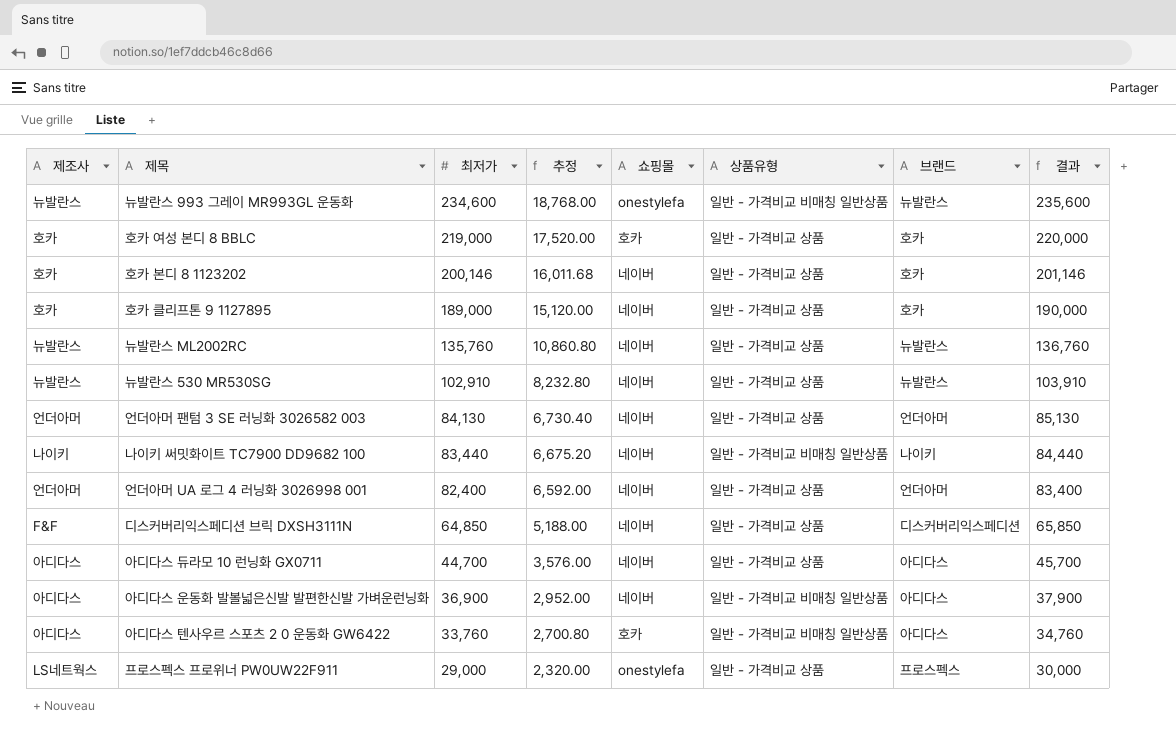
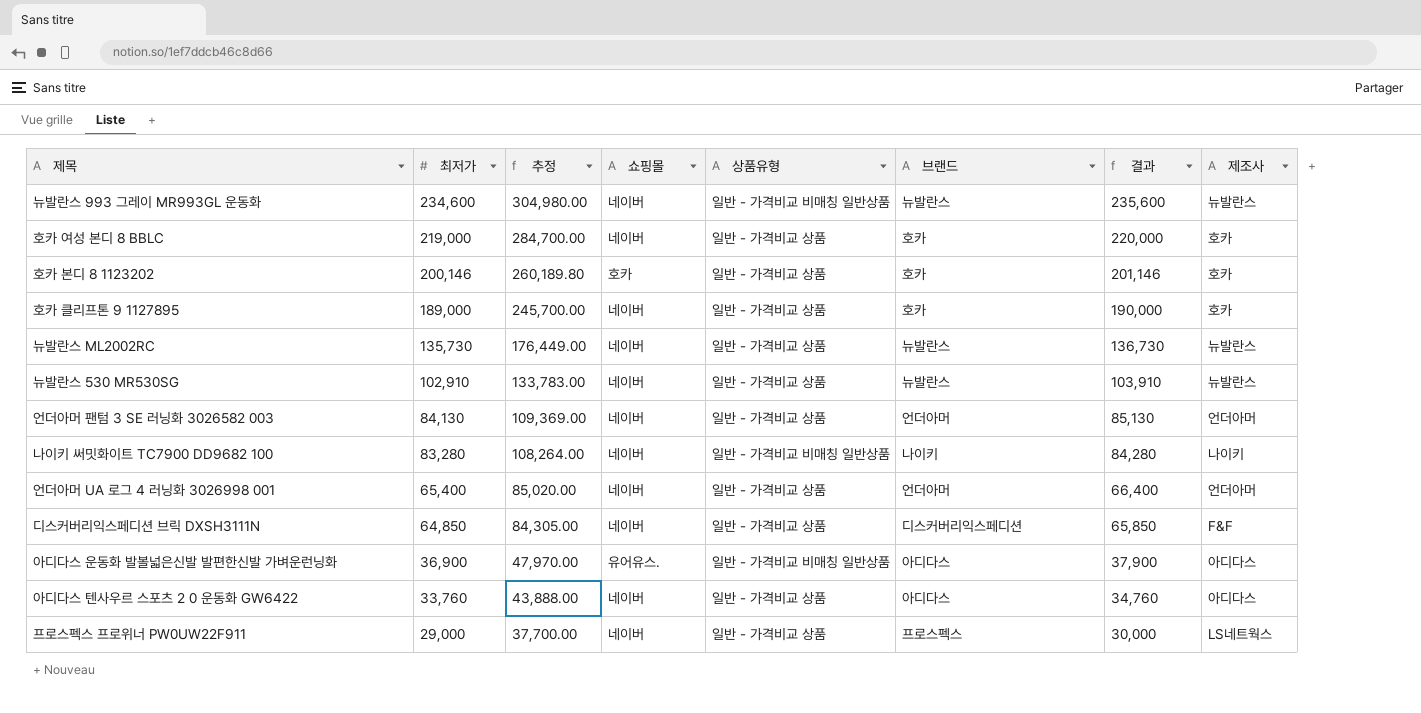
column 추정 | formula: [최저가] * 0.08 -> [최저가] * 1.3
column 제조사 | position: 1 -> 8
row 아디다스 듀라모 10 런닝화 GX0711: 아디다스 | 44,700 | 3,576.00 | 네이버 | 일반 - 가격비교 상품 | 아디다스 | 45,700 -> none
뉴발란스 993 그레이 MR993GL 운동화 | 쇼핑몰: onestylefa -> 네이버
호카 여성 본디 8 BBLC | 쇼핑몰: 호카 -> 네이버
호카 본디 8 1123202 | 쇼핑몰: 네이버 -> 호카
뉴발란스 ML2002RC | 최저가: 135,760 -> 135,730
뉴발란스 ML2002RC | 결과: 136,760 -> 136,730
나이키 써밋화이트 TC7900 DD9682 100 | 최저가: 83,440 -> 83,280
나이키 써밋화이트 TC7900 DD9682 100 | 결과: 84,440 -> 84,280
언더아머 UA 로그 4 러닝화 3026998 001 | 최저가: 82,400 -> 65,400
언더아머 UA 로그 4 러닝화 3026998 001 | 결과: 83,400 -> 66,400
아디다스 운동화 발볼넓은신발 발편한신발 가벼운런닝화 | 쇼핑몰: 네이버 -> 유어유스.
아디다스 텐사우르 스포츠 2 0 운동화 GW6422 | 쇼핑몰: 호카 -> 네이버
아디다스 텐사우르 스포츠 2 0 운동화 GW6422 | 상품유형: 일반 - 가격비교 비매칭 일반상품 -> 일반 - 가격비교 상품
프로스펙스 프로위너 PW0UW22F911 | 쇼핑몰: onestylefa -> 네이버

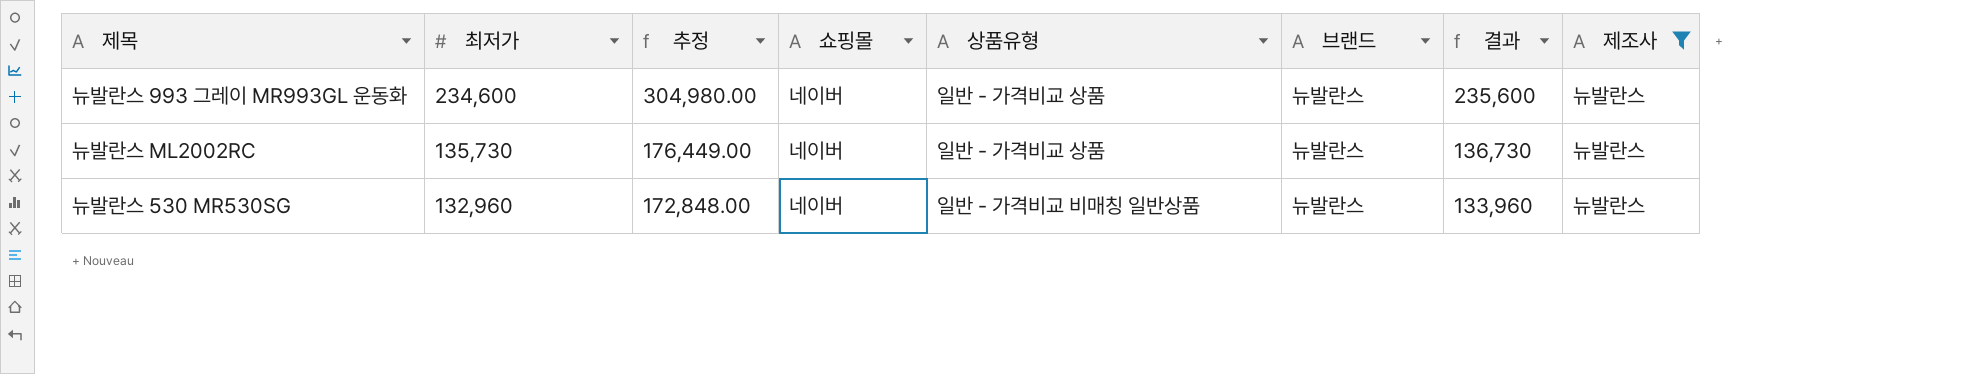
filter: none -> 제조사 = 뉴발란스
뉴발란스 993 그레이 MR993GL 운동화 | 상품유형: 일반 - 가격비교 비매칭 일반상품 -> 일반 - 가격비교 상품
뉴발란스 530 MR530SG | 최저가: 102,910 -> 132,960
뉴발란스 530 MR530SG | 추정: 133,783.00 -> 172,848.00
뉴발란스 530 MR530SG | 상품유형: 일반 - 가격비교 상품 -> 일반 - 가격비교 비매칭 일반상품
뉴발란스 530 MR530SG | 결과: 103,910 -> 133,960

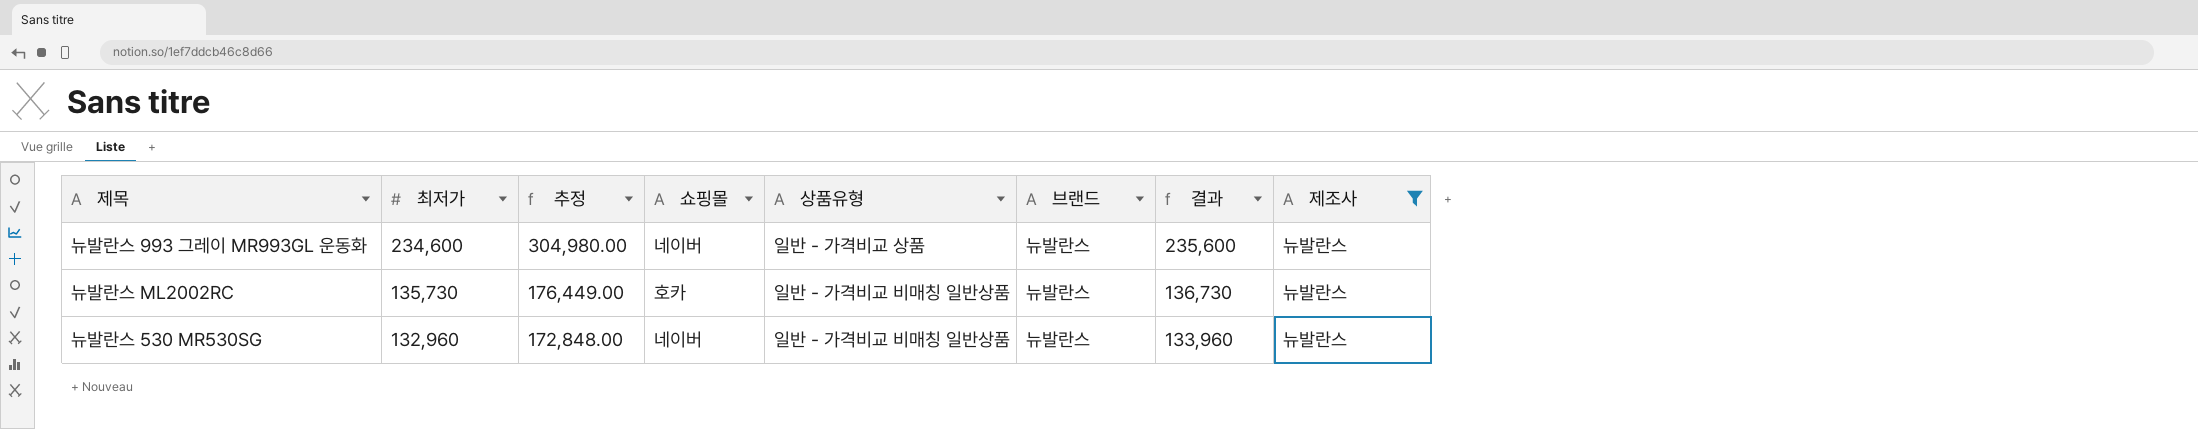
뉴발란스 ML2002RC | 쇼핑몰: 네이버 -> 호카
뉴발란스 ML2002RC | 상품유형: 일반 - 가격비교 상품 -> 일반 - 가격비교 비매칭 일반상품

